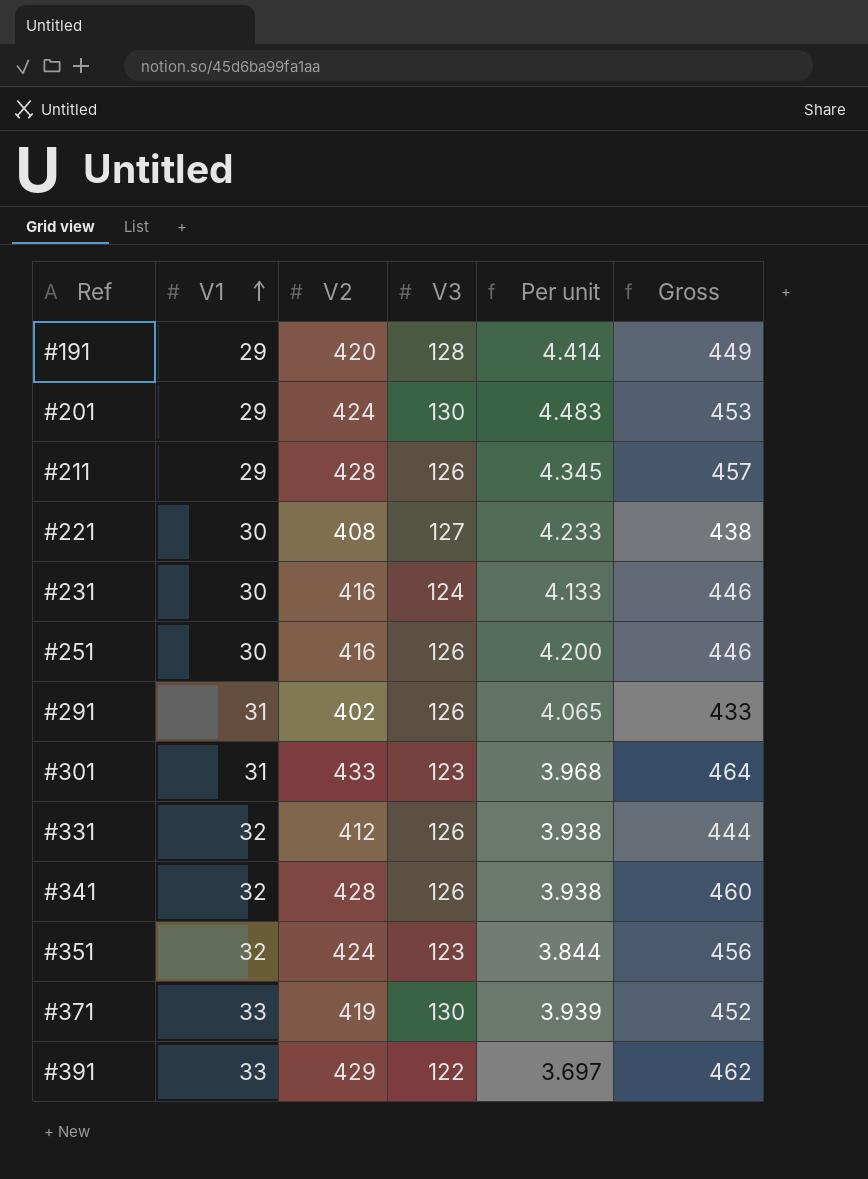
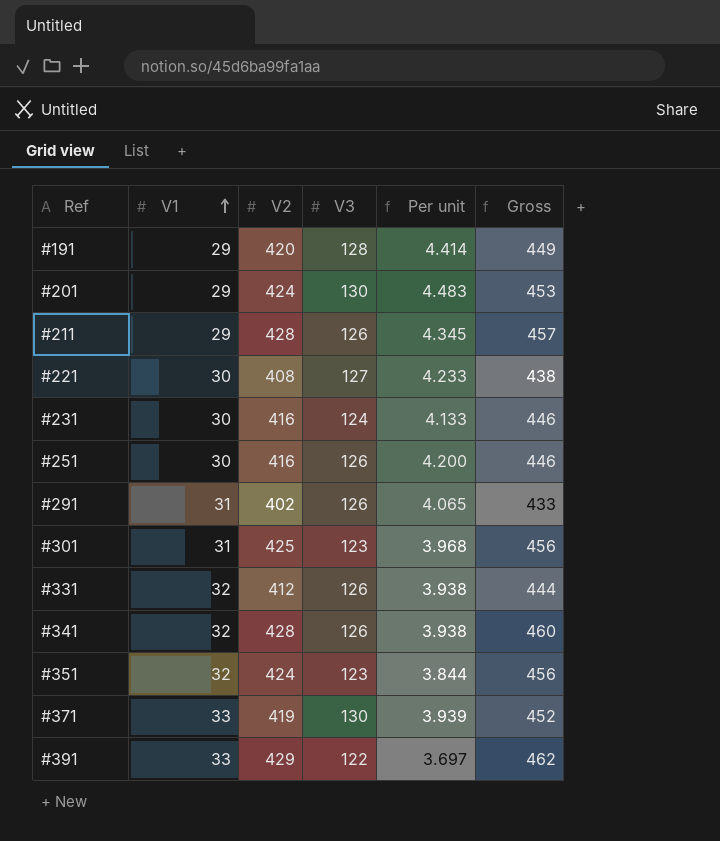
#301 | V2: 433 -> 425
#301 | Gross: 464 -> 456

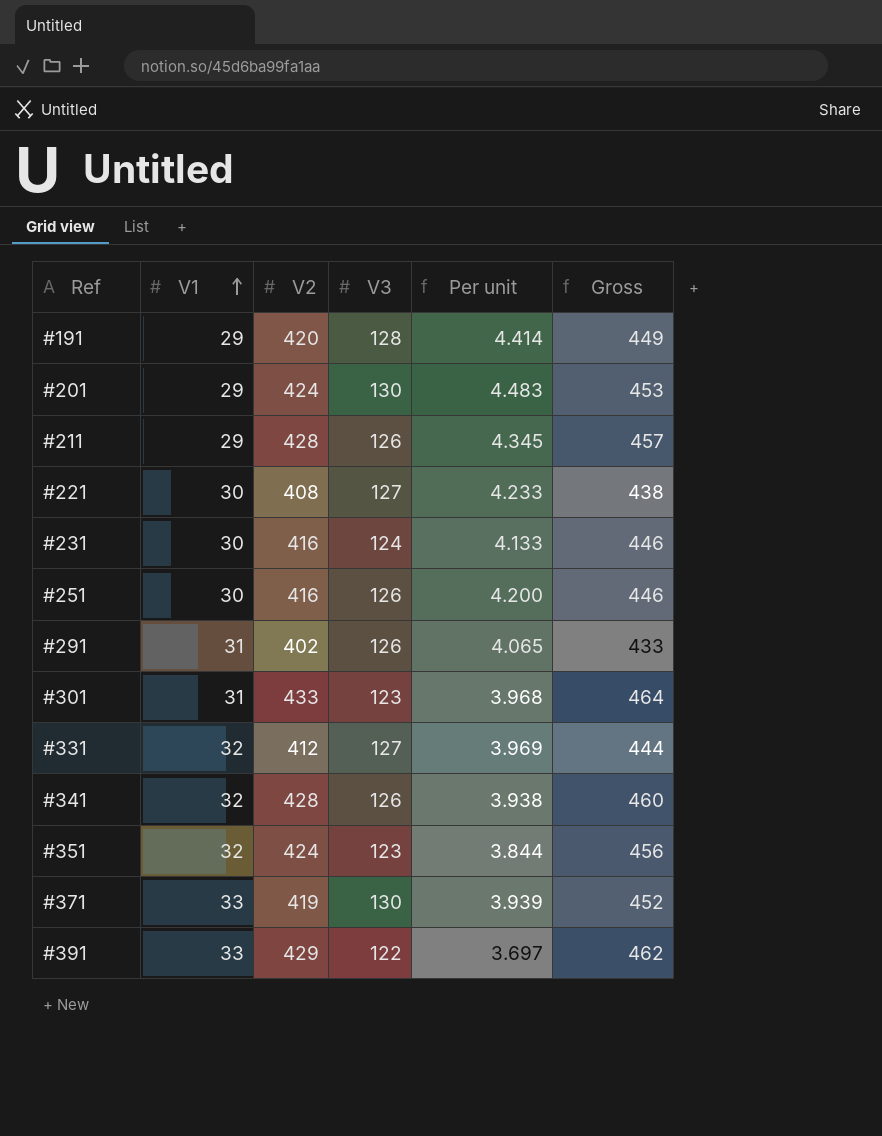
#301 | V2: 425 -> 433
#301 | Gross: 456 -> 464
#331 | V3: 126 -> 127
#331 | Per unit: 3.938 -> 3.969

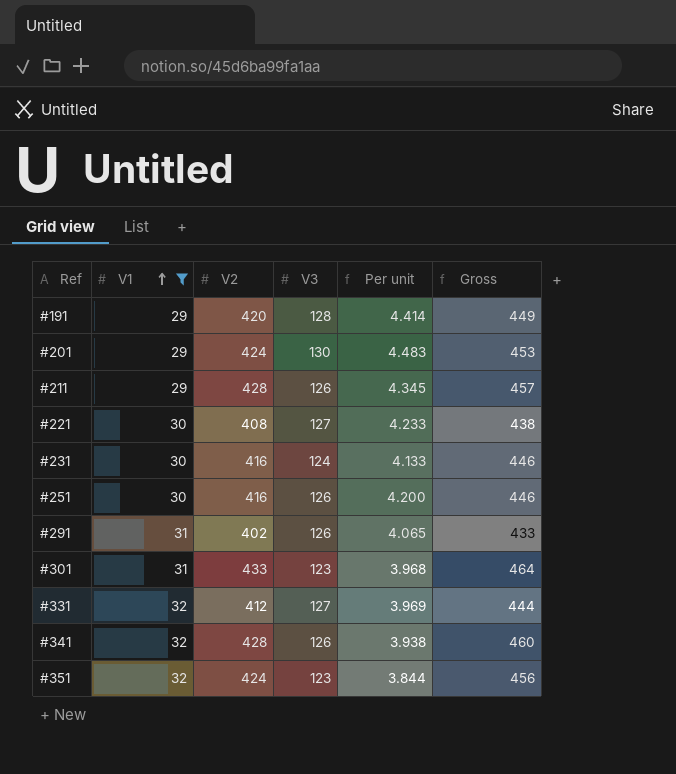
filter: none -> V1 != 33

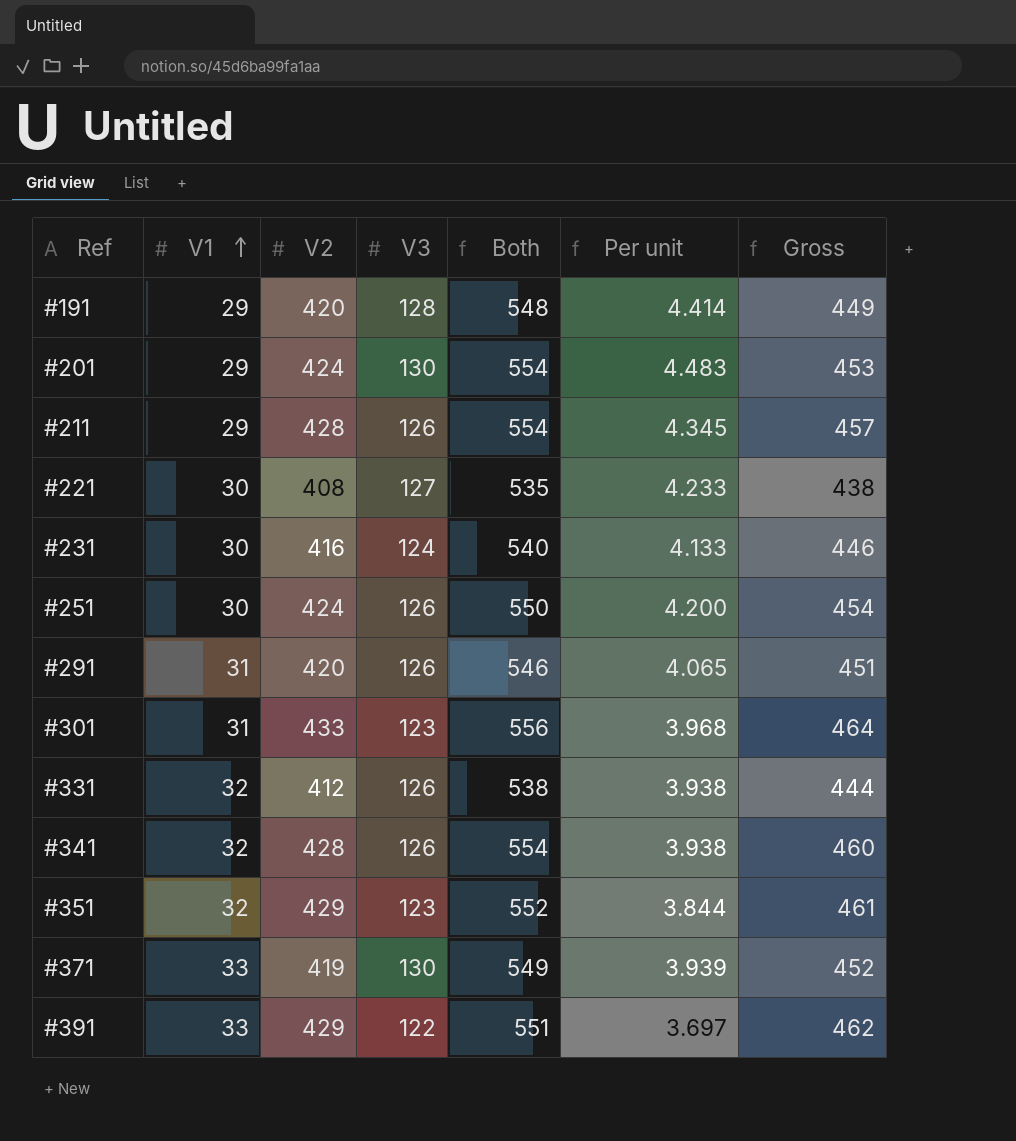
filter: V1 != 33 -> none
column Both | formula: none -> [V2] + [V3]
#251 | V2: 416 -> 424
#251 | Gross: 446 -> 454
#291 | V2: 402 -> 420
#291 | Gross: 433 -> 451
#331 | V3: 127 -> 126
#331 | Per unit: 3.969 -> 3.938
#351 | V2: 424 -> 429
#351 | Gross: 456 -> 461

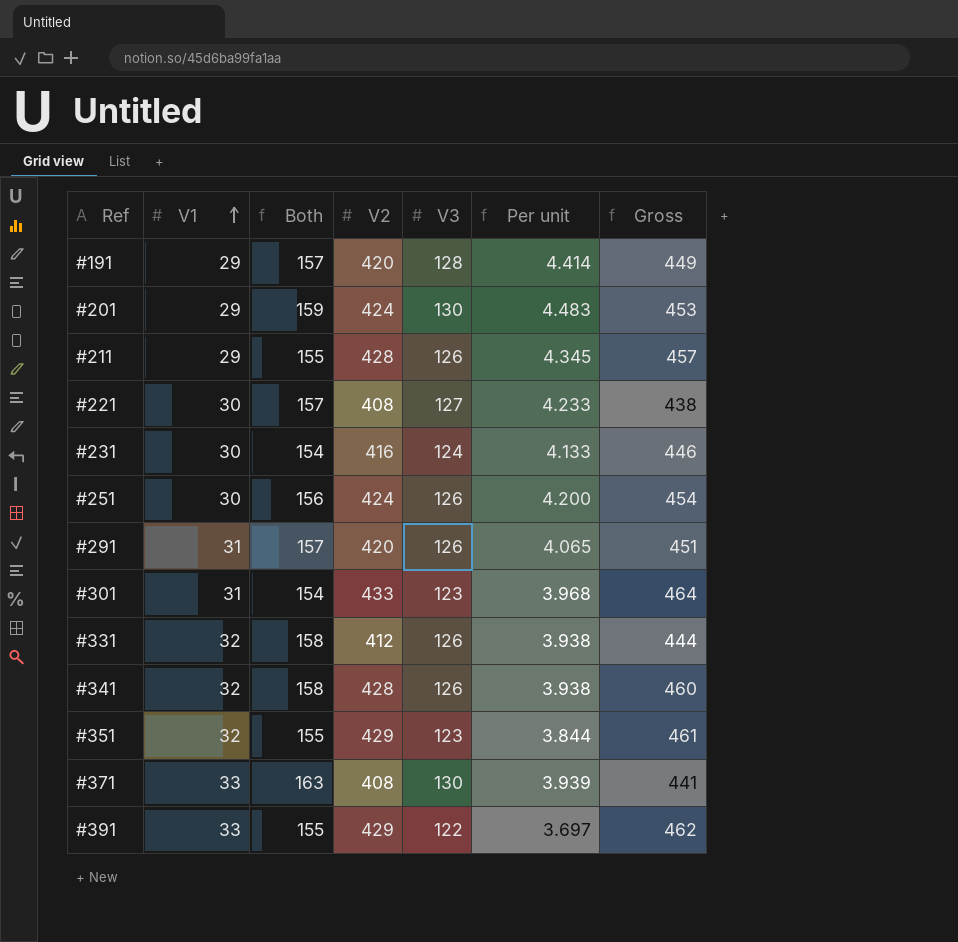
column Both | formula: [V2] + [V3] -> [V1] + [V3]
column Both | position: 5 -> 3
#371 | V2: 419 -> 408
#371 | Gross: 452 -> 441

